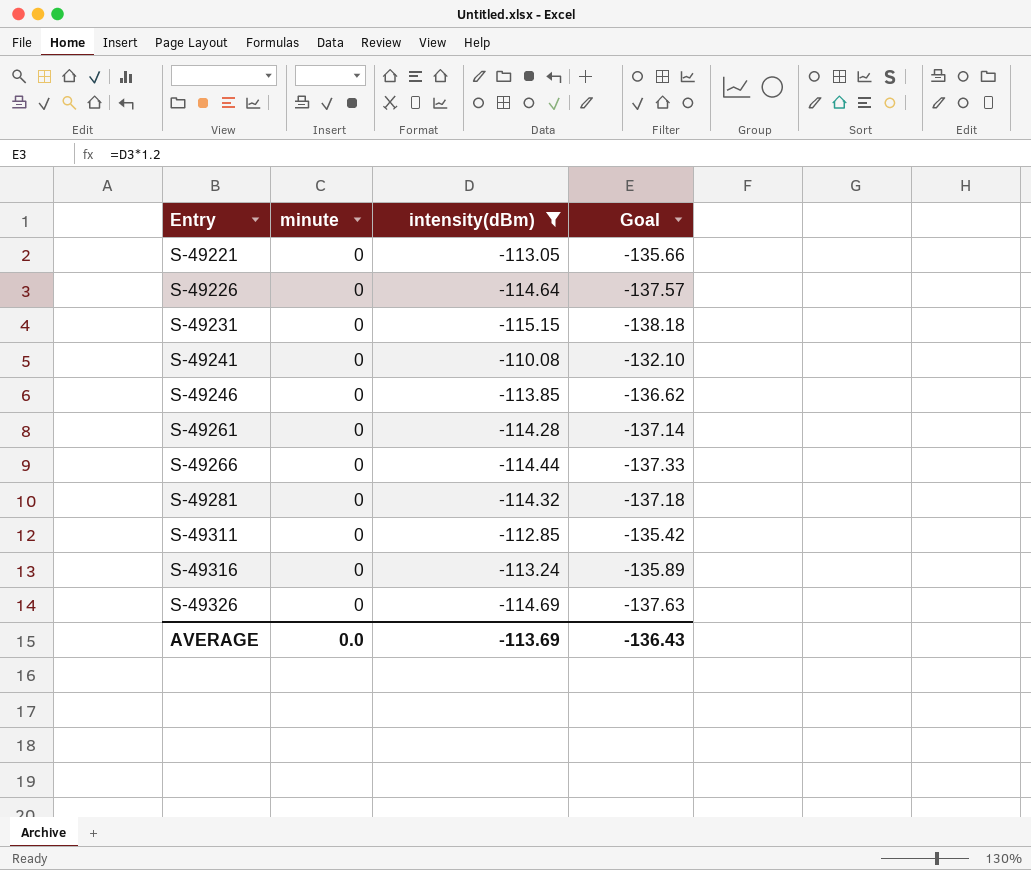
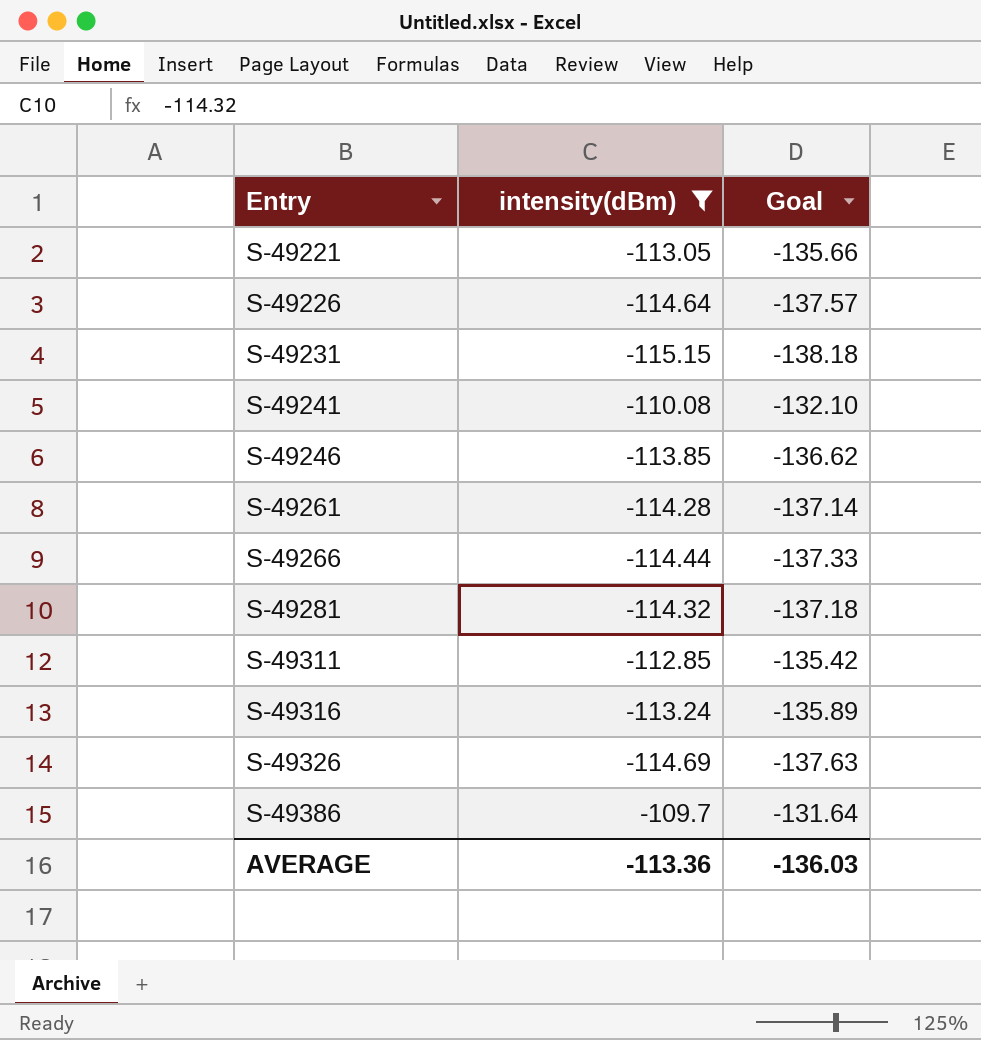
column minute | position: 2 -> none
row S-49386: none -> -109.7 | -131.64
AVERAGE | intensity(dBm): -113.69 -> -113.36
AVERAGE | Goal: -136.43 -> -136.03

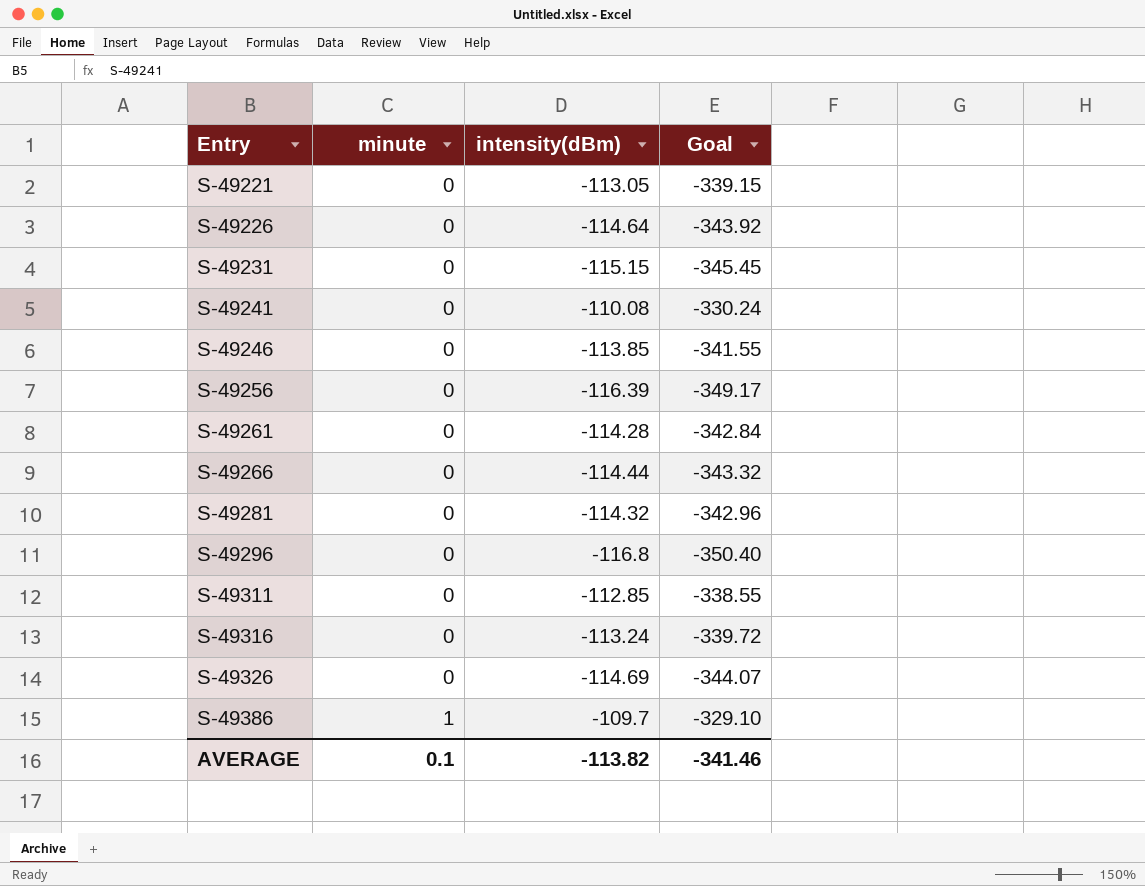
filter: intensity(dBm) >= -115.15 -> none
column minute | position: none -> 2
column Goal | formula: [intensity(dBm)] * 1.2 -> [intensity(dBm)] * 3
AVERAGE | intensity(dBm): -113.36 -> -113.82
AVERAGE | Goal: -136.03 -> -341.46

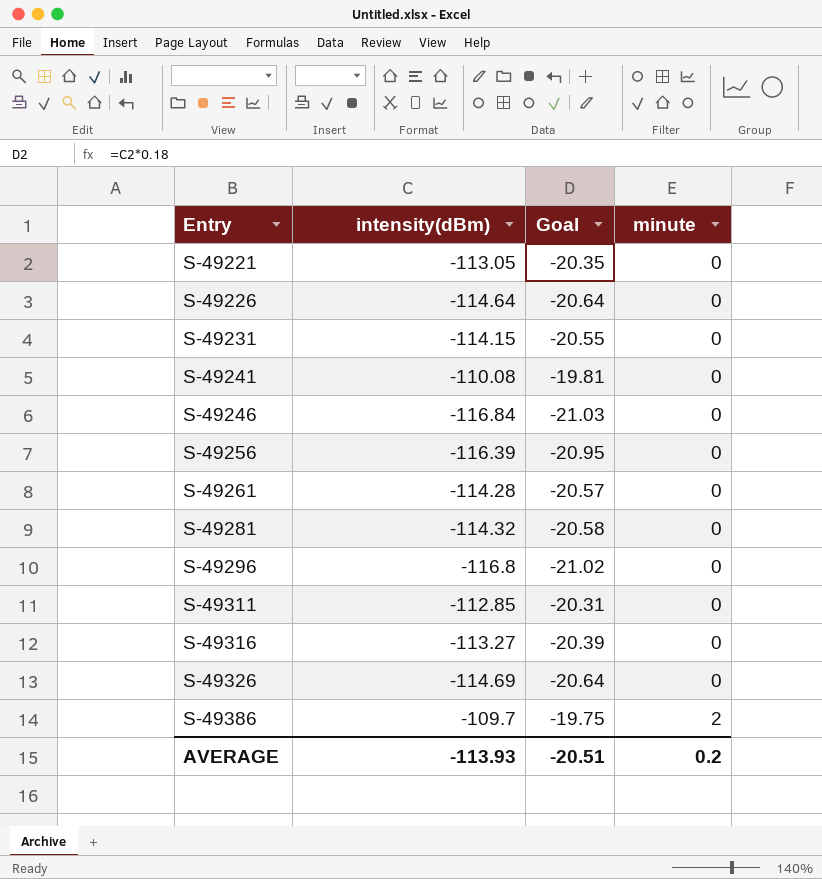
column Goal | formula: [intensity(dBm)] * 3 -> [intensity(dBm)] * 0.18
column minute | position: 2 -> 4
row S-49266: 0 | -114.44 | -343.32 -> none
S-49231 | intensity(dBm): -115.15 -> -114.15
S-49246 | intensity(dBm): -113.85 -> -116.84
S-49316 | intensity(dBm): -113.24 -> -113.27
S-49386 | minute: 1 -> 2
AVERAGE | intensity(dBm): -113.82 -> -113.93
AVERAGE | Goal: -341.46 -> -20.51
AVERAGE | minute: 0.1 -> 0.2

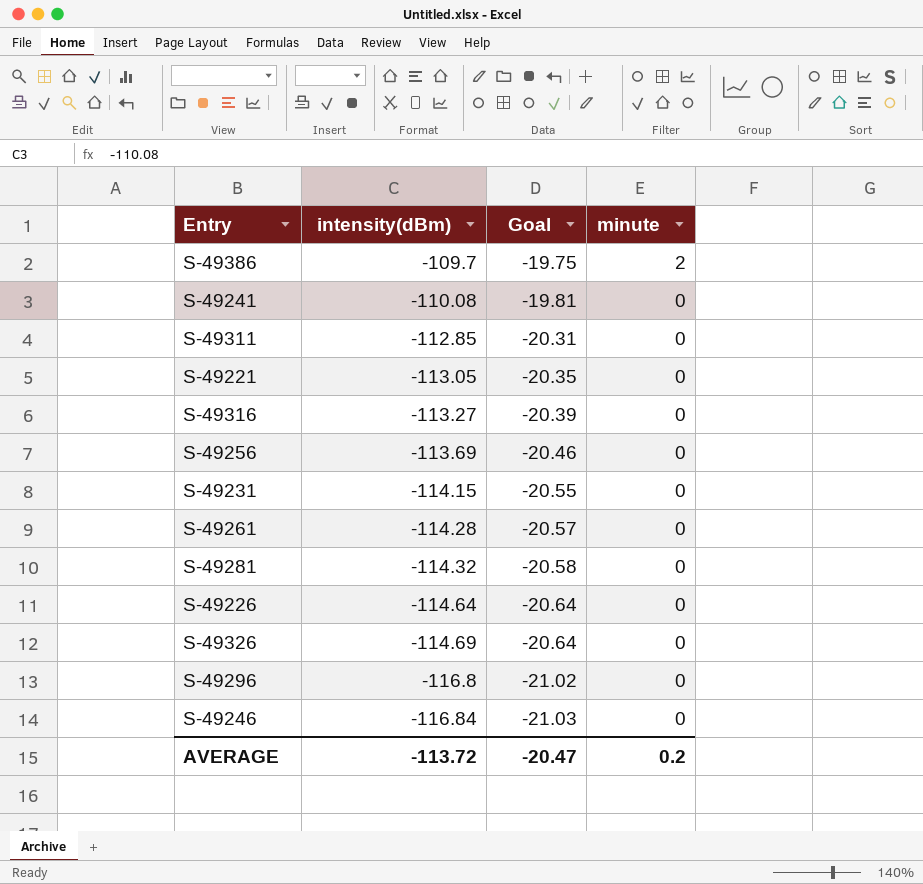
row order: Entry ascending -> intensity(dBm) descending
S-49256 | intensity(dBm): -116.39 -> -113.69
S-49256 | Goal: -20.95 -> -20.46
AVERAGE | intensity(dBm): -113.93 -> -113.72
AVERAGE | Goal: -20.51 -> -20.47

